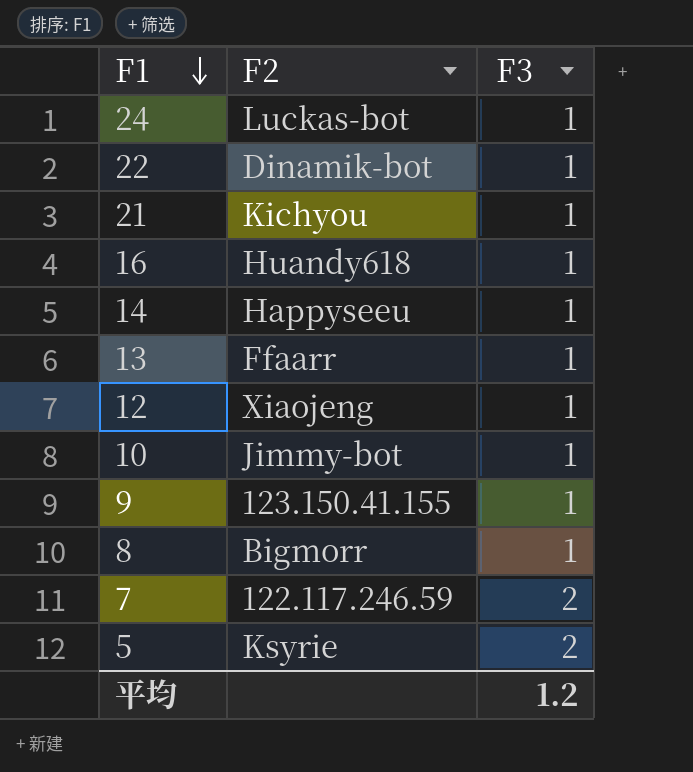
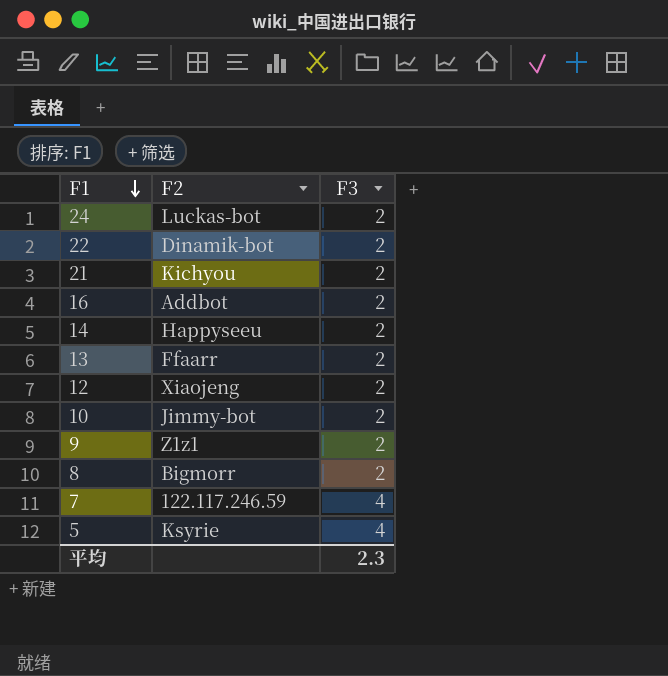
24 | F3: 1 -> 2
22 | F3: 1 -> 2
21 | F3: 1 -> 2
16 | F2: Huandy618 -> Addbot
16 | F3: 1 -> 2
14 | F3: 1 -> 2
13 | F3: 1 -> 2
12 | F3: 1 -> 2
10 | F3: 1 -> 2
9 | F2: 123.150.41.155 -> Z1z1
9 | F3: 1 -> 2
8 | F3: 1 -> 2
7 | F3: 2 -> 4
5 | F3: 2 -> 4
平均 | F3: 1.2 -> 2.3

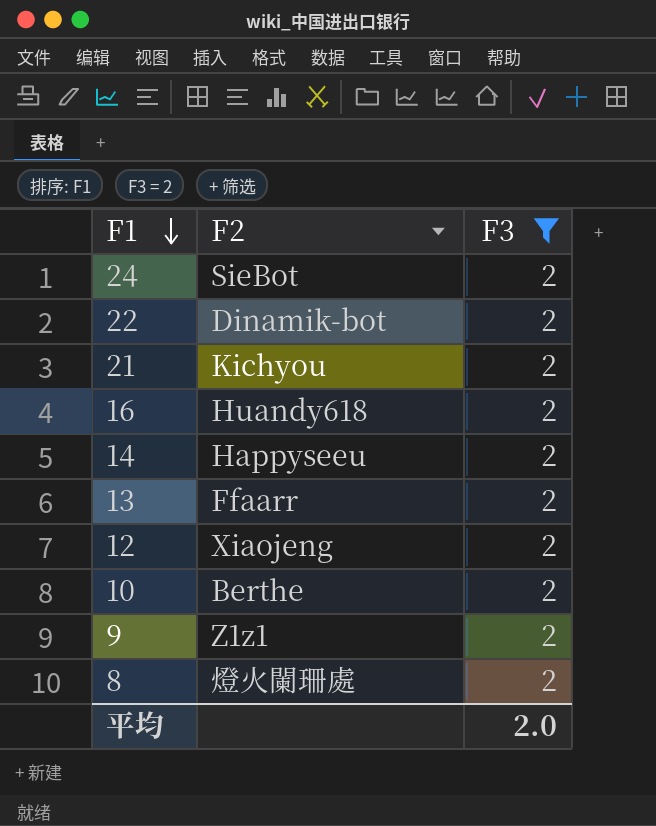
filter: none -> F3 = 2
24 | F2: Luckas-bot -> SieBot
16 | F2: Addbot -> Huandy618
10 | F2: Jimmy-bot -> Berthe
8 | F2: Bigmorr -> 燈火闌珊處
平均 | F3: 2.3 -> 2.0

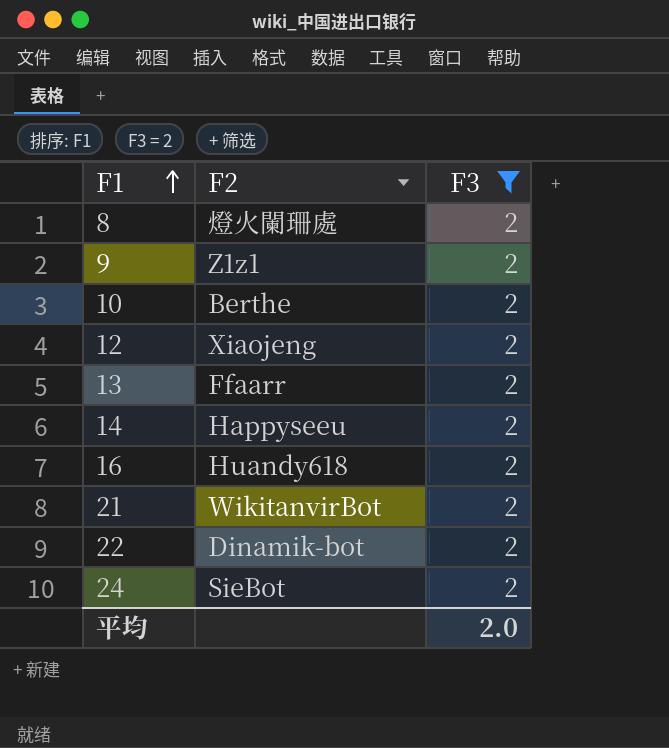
row order: F1 descending -> F1 ascending
21 | F2: Kichyou -> WikitanvirBot

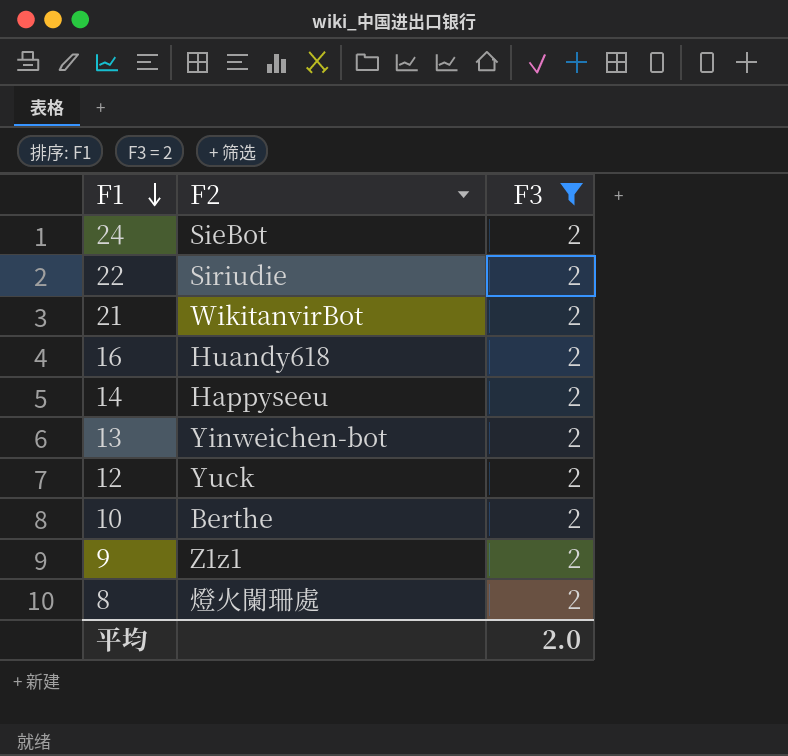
row order: F1 ascending -> F1 descending
22 | F2: Dinamik-bot -> Siriudie
13 | F2: Ffaarr -> Yinweichen-bot
12 | F2: Xiaojeng -> Yuck

